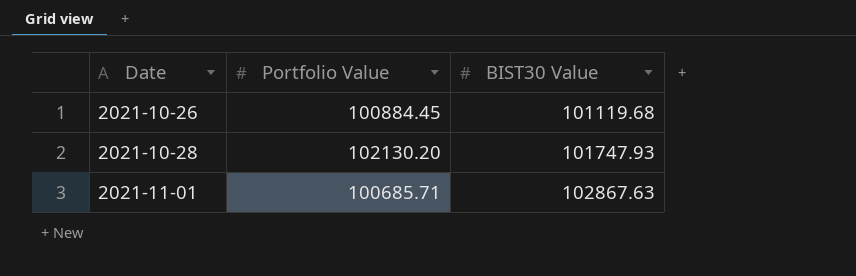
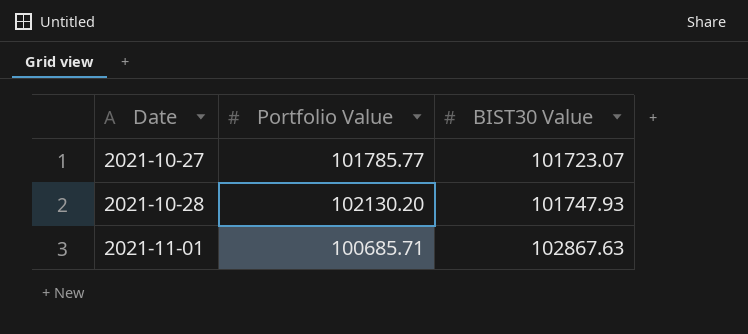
row 2021-10-26: 100884.45 | 101119.68 -> none
row 2021-10-27: none -> 101785.77 | 101723.07

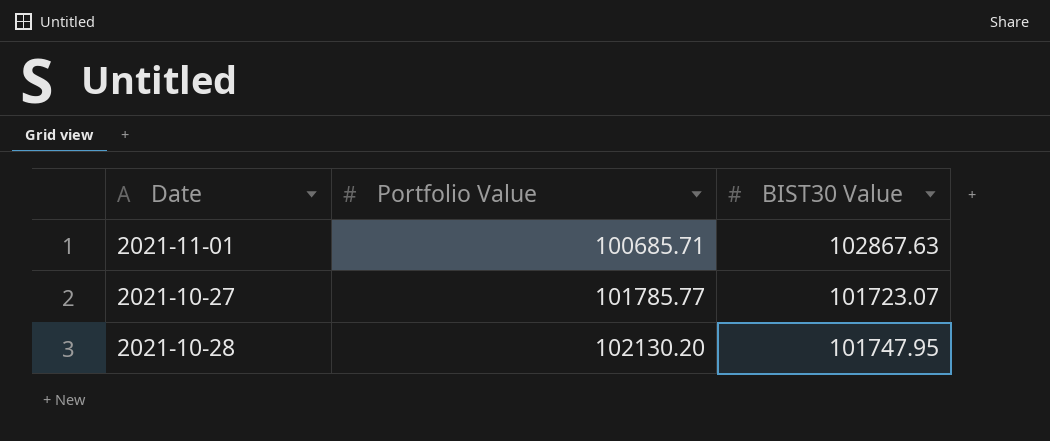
row order: Date ascending -> Portfolio Value ascending
2021-10-28 | BIST30 Value: 101747.93 -> 101747.95

